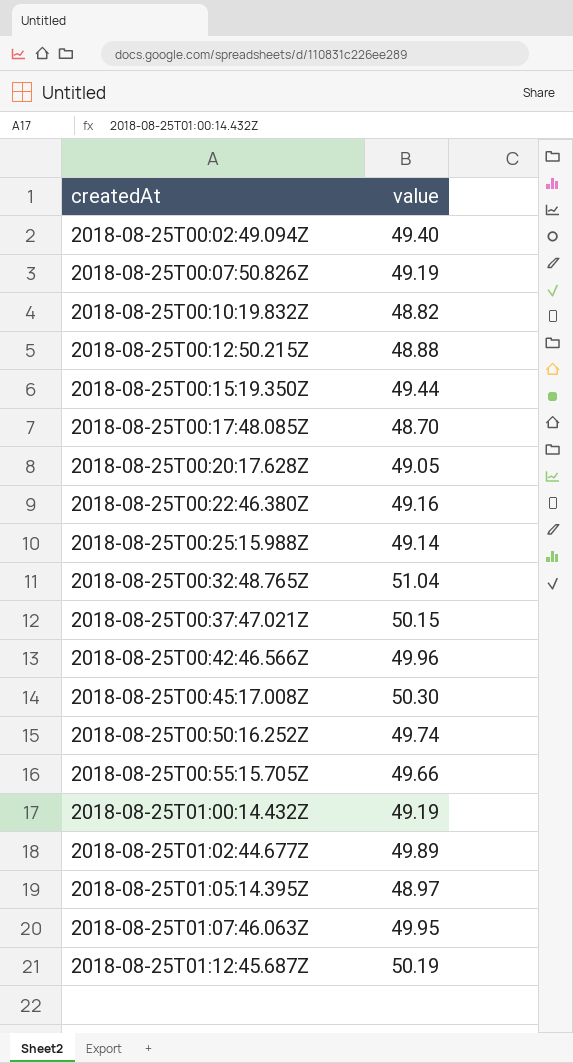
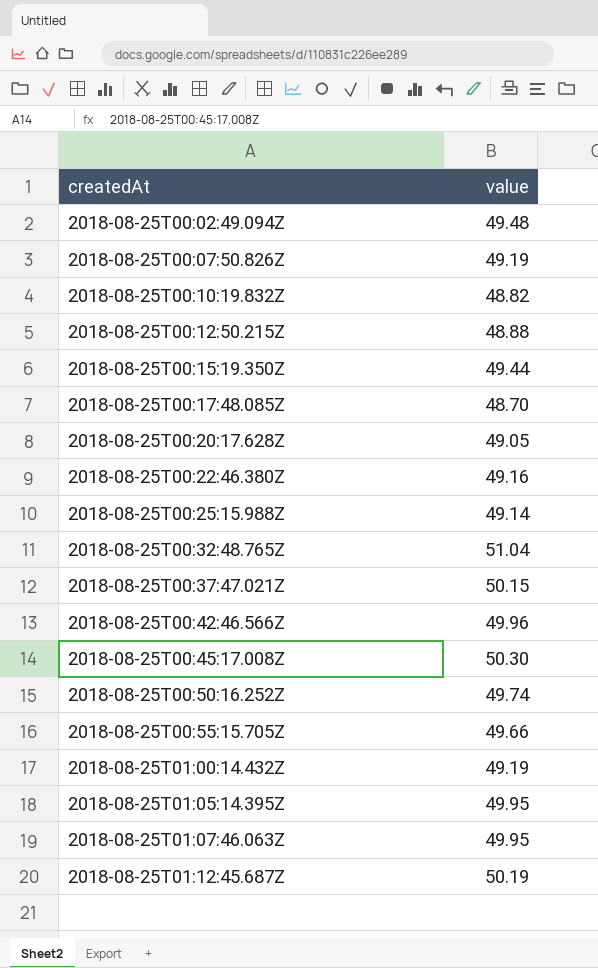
row 2018-08-25T01:02:44.677Z: 49.89 -> none
2018-08-25T00:02:49.094Z | value: 49.40 -> 49.48
2018-08-25T01:05:14.395Z | value: 48.97 -> 49.95

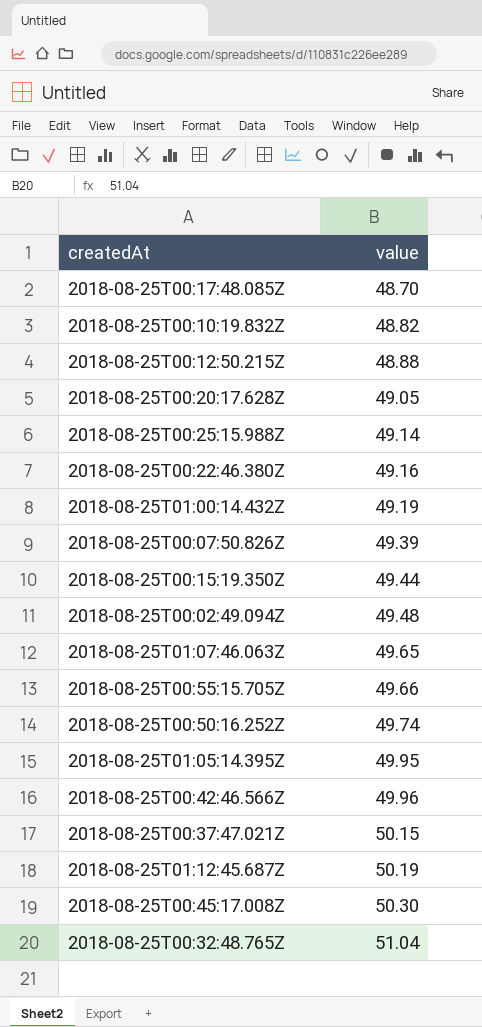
row order: createdAt ascending -> value ascending
2018-08-25T00:07:50.826Z | value: 49.19 -> 49.39
2018-08-25T01:07:46.063Z | value: 49.95 -> 49.65

